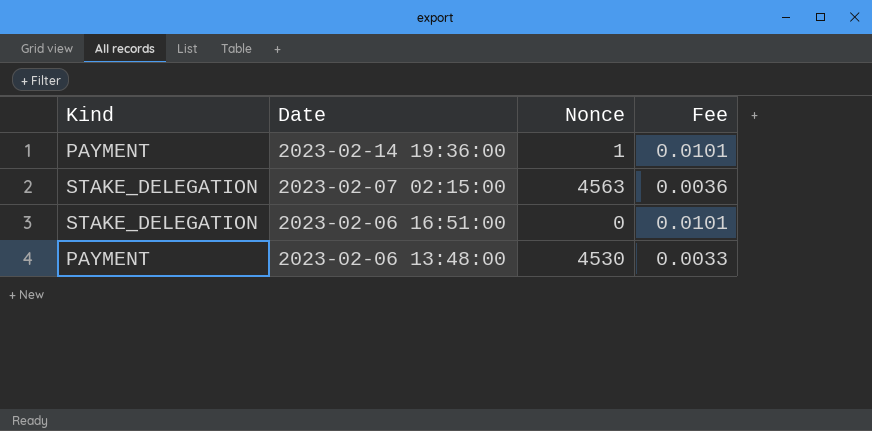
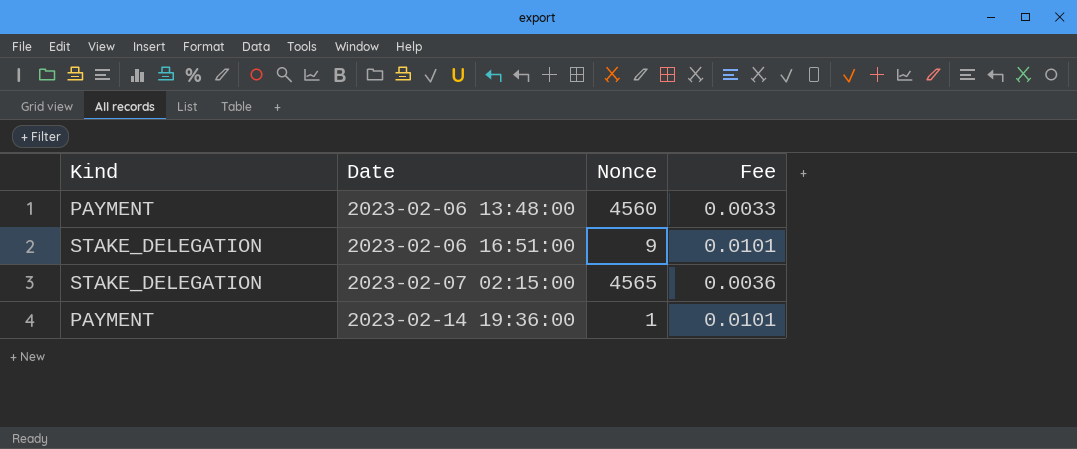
row order: Date descending -> Date ascending
2023-02-06 13:48:00 | Nonce: 4530 -> 4560
2023-02-06 16:51:00 | Nonce: 0 -> 9
2023-02-07 02:15:00 | Nonce: 4563 -> 4565

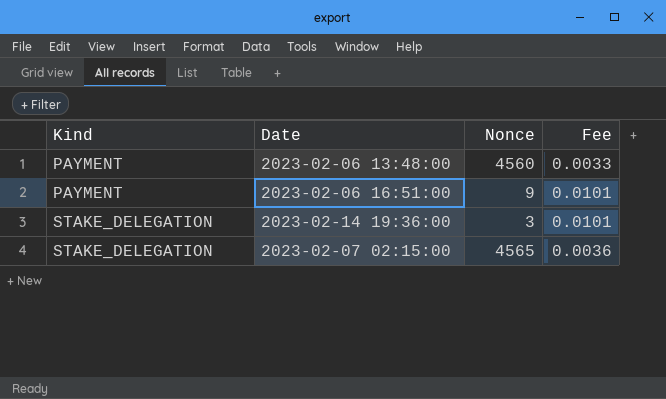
row order: Date ascending -> Kind ascending
2023-02-06 16:51:00 | Kind: STAKE_DELEGATION -> PAYMENT
2023-02-14 19:36:00 | Kind: PAYMENT -> STAKE_DELEGATION
2023-02-14 19:36:00 | Nonce: 1 -> 3

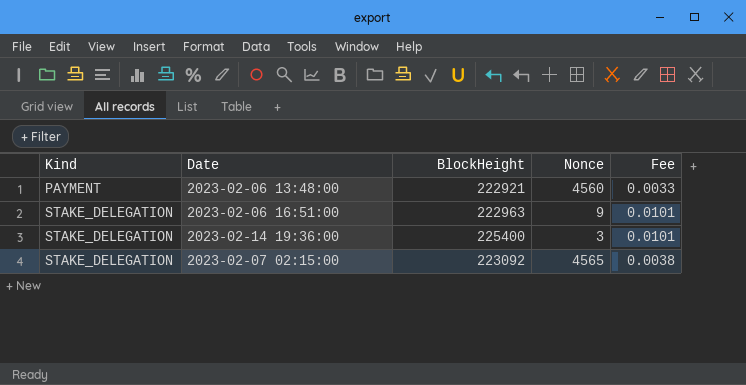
column BlockHeight | position: none -> 3
2023-02-06 16:51:00 | Kind: PAYMENT -> STAKE_DELEGATION
2023-02-07 02:15:00 | Fee: 0.0036 -> 0.0038

